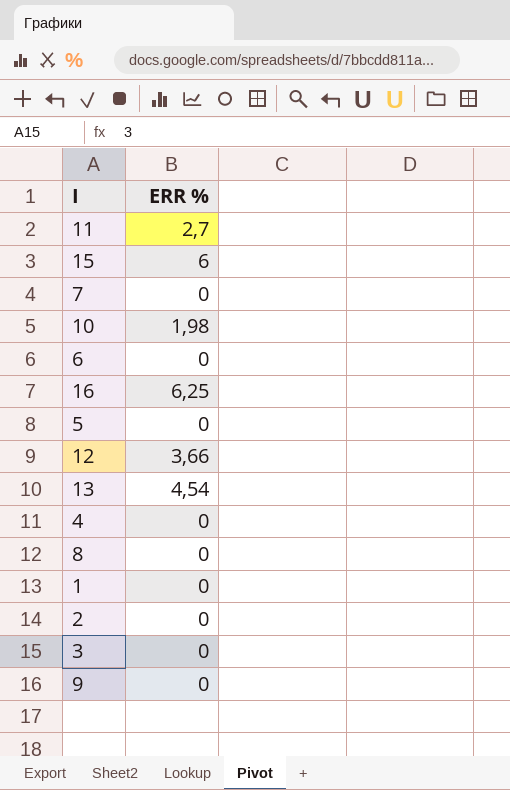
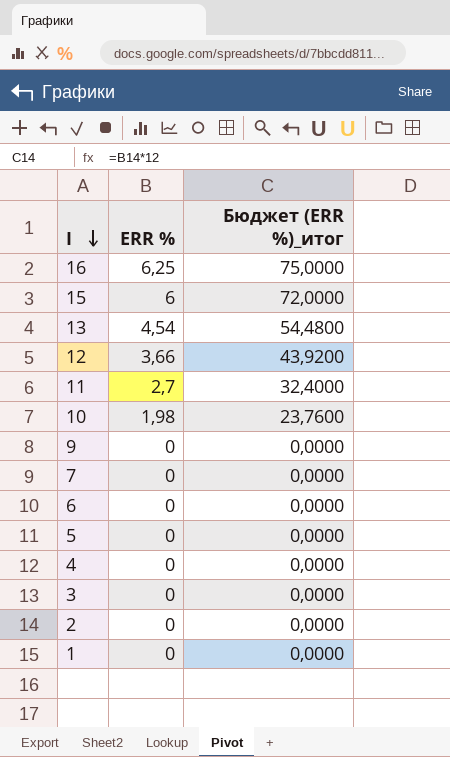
row order: none -> I descending
column Бюджет (ERR %)_итог | formula: none -> [ERR %] * 12
row 8: 0 -> none

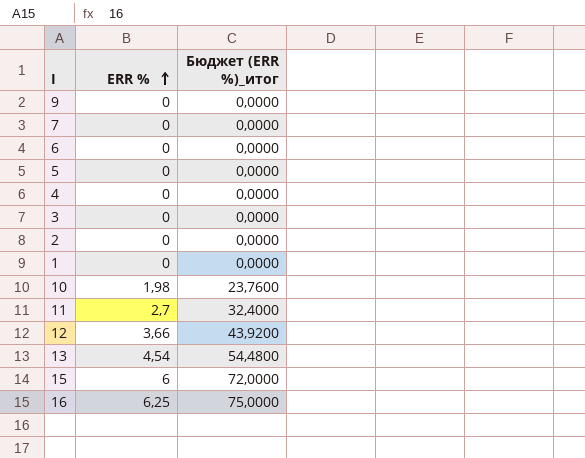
row order: I descending -> ERR % ascending

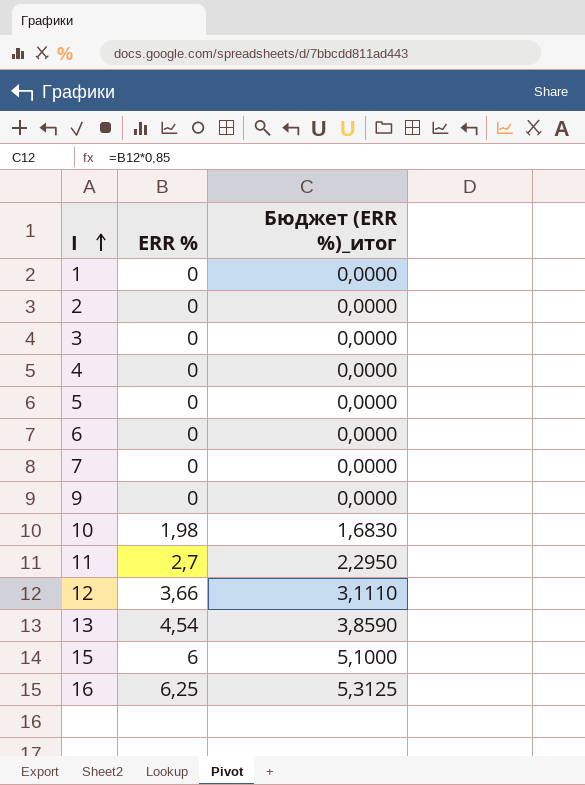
row order: ERR % ascending -> I ascending
column Бюджет (ERR %)_итог | formula: [ERR %] * 12 -> [ERR %] * 0,85

